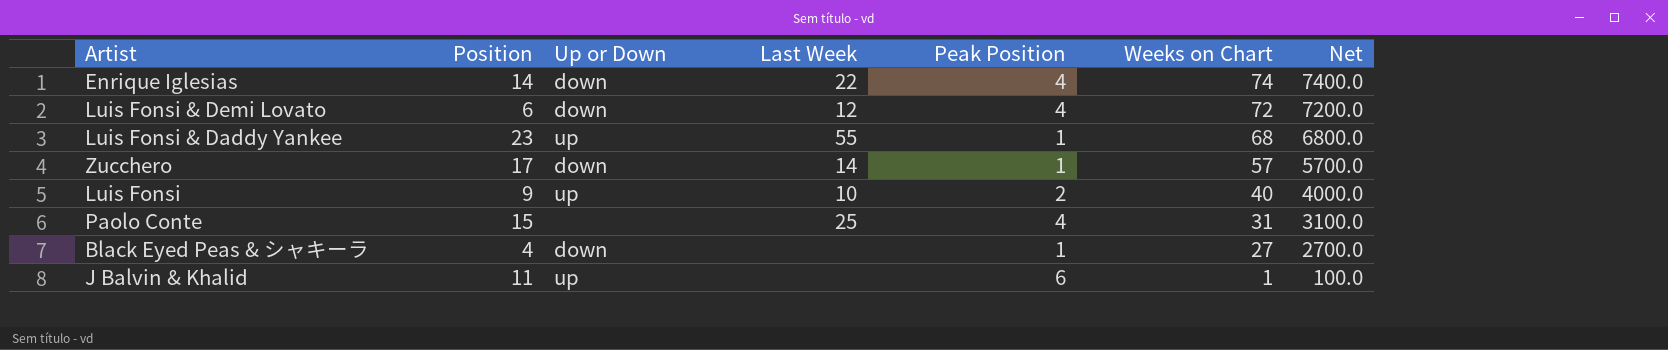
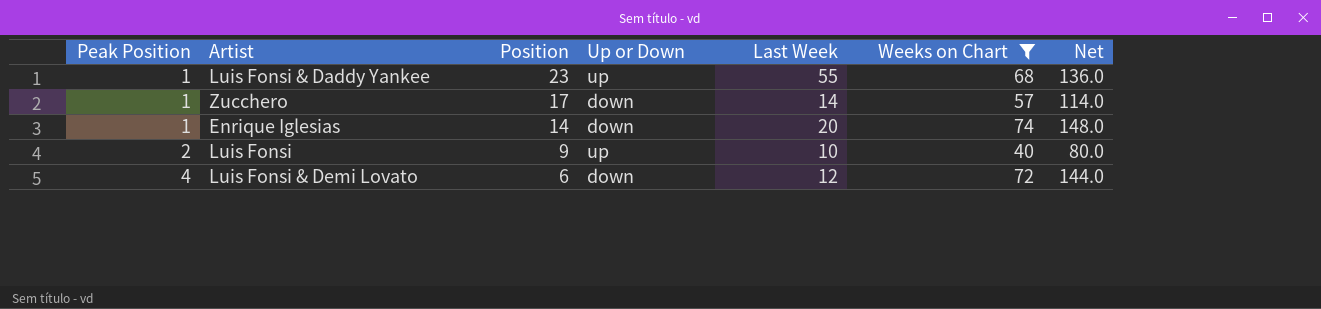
filter: none -> Weeks on Chart >= 40
row order: Weeks on Chart descending -> Peak Position ascending
column Peak Position | position: 5 -> 1
column Net | formula: [Weeks on Chart] * 100 -> [Weeks on Chart] * 2
Enrique Iglesias | Peak Position: 4 -> 1
Enrique Iglesias | Last Week: 22 -> 20

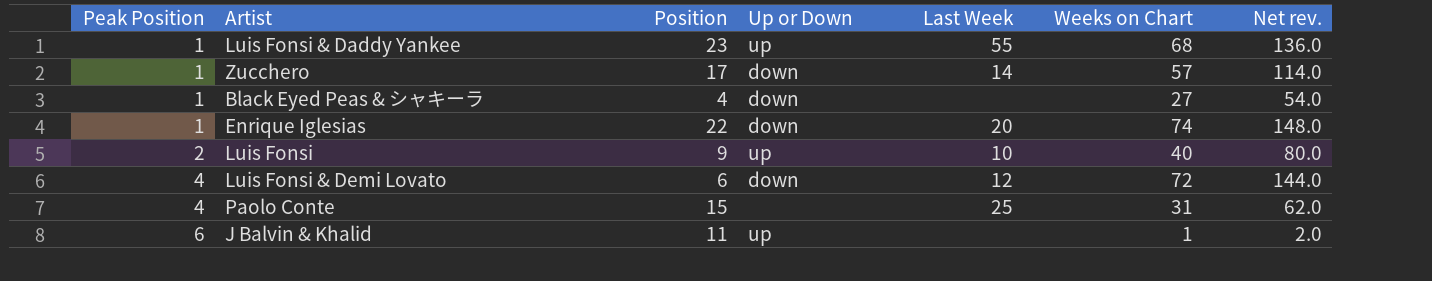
filter: Weeks on Chart >= 40 -> none
column name: Net -> Net rev.
Enrique Iglesias | Position: 14 -> 22

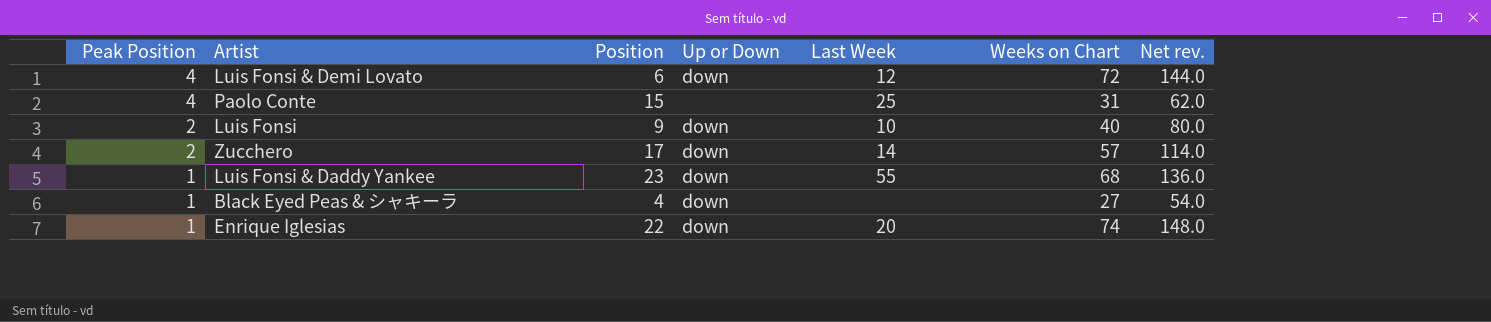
row order: Peak Position ascending -> Peak Position descending
row J Balvin & Khalid: 6 | 11 | up | none | 1 | 2.0 -> none
Luis Fonsi | Up or Down: up -> down
Zucchero | Peak Position: 1 -> 2
Luis Fonsi & Daddy Yankee | Up or Down: up -> down

